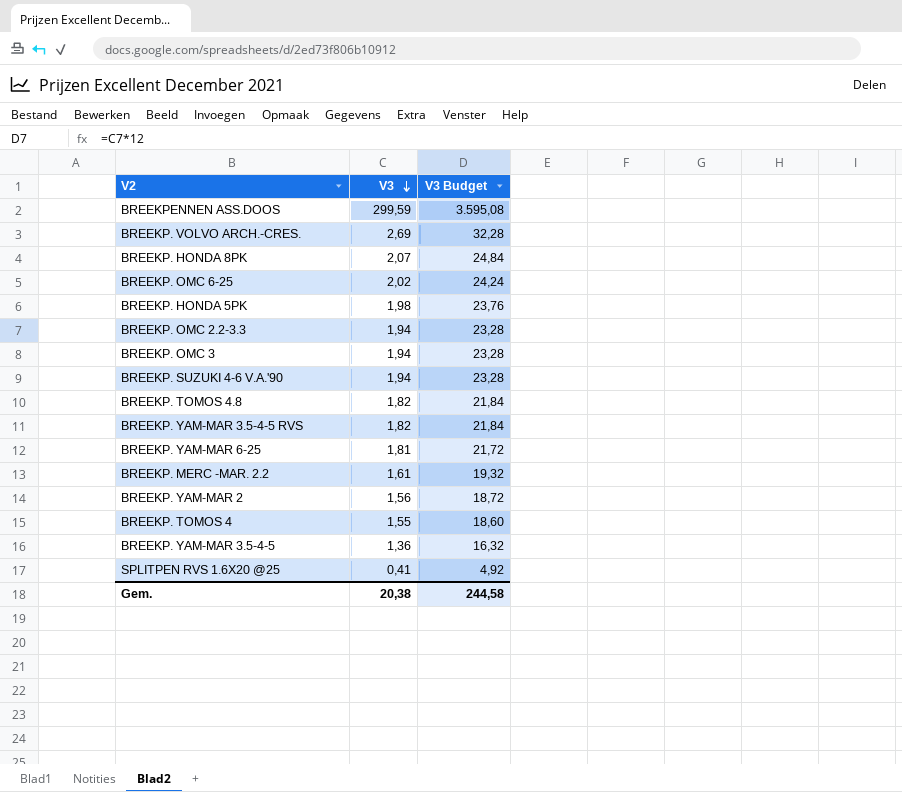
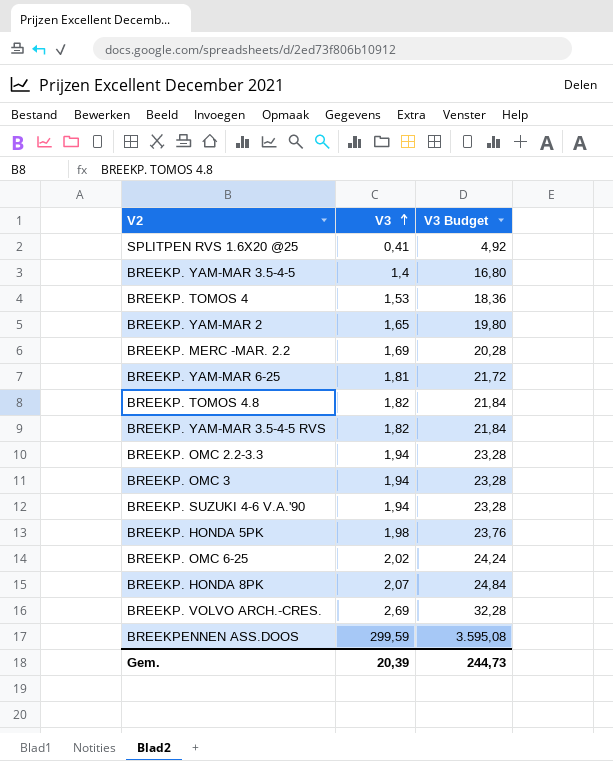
row order: V3 descending -> V3 ascending
BREEKP. YAM-MAR 3.5-4-5 | V3: 1,36 -> 1,4
BREEKP. YAM-MAR 3.5-4-5 | V3 Budget: 16,32 -> 16,80
BREEKP. TOMOS 4 | V3: 1,55 -> 1,53
BREEKP. TOMOS 4 | V3 Budget: 18,60 -> 18,36
BREEKP. YAM-MAR 2 | V3: 1,56 -> 1,65
BREEKP. YAM-MAR 2 | V3 Budget: 18,72 -> 19,80
BREEKP. MERC -MAR. 2.2 | V3: 1,61 -> 1,69
BREEKP. MERC -MAR. 2.2 | V3 Budget: 19,32 -> 20,28
Gem. | V3: 20,38 -> 20,39
Gem. | V3 Budget: 244,58 -> 244,73

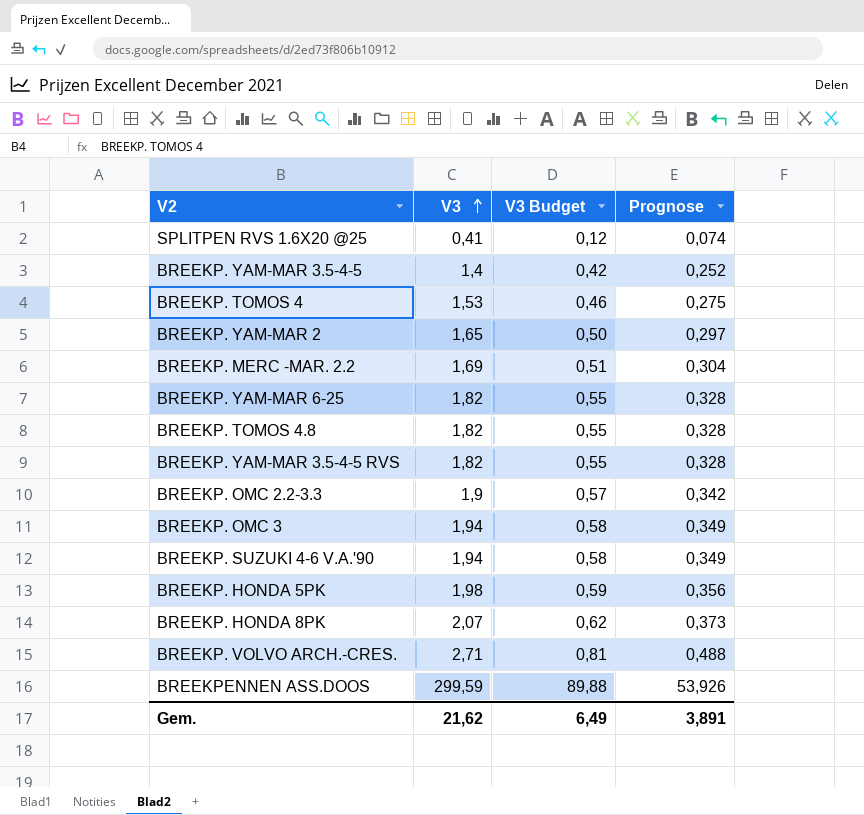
column V3 Budget | formula: [V3] * 12 -> [V3] * 0,3
column Prognose | formula: none -> [V3] * 0,18
row BREEKP. OMC 6-25: 2,02 | 24,24 -> none
BREEKP. YAM-MAR 6-25 | V3: 1,81 -> 1,82
BREEKP. OMC 2.2-3.3 | V3: 1,94 -> 1,9
BREEKP. VOLVO ARCH.-CRES. | V3: 2,69 -> 2,71
Gem. | V3: 20,39 -> 21,62
Gem. | V3 Budget: 244,73 -> 6,49

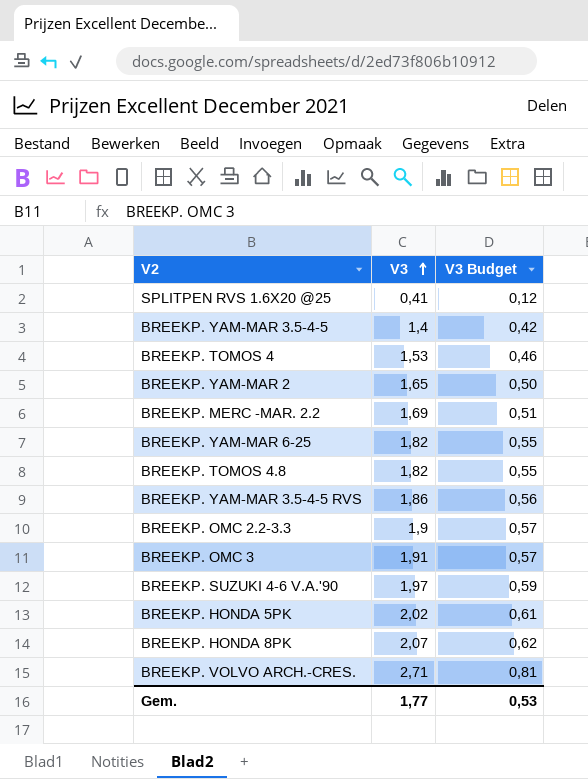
column Prognose | formula: [V3] * 0,18 -> none
row BREEKPENNEN ASS.DOOS: 299,59 | 89,88 | 53,926 -> none
BREEKP. YAM-MAR 3.5-4-5 RVS | V3: 1,82 -> 1,86
BREEKP. YAM-MAR 3.5-4-5 RVS | V3 Budget: 0,55 -> 0,56
BREEKP. OMC 3 | V3: 1,94 -> 1,91
BREEKP. OMC 3 | V3 Budget: 0,58 -> 0,57
BREEKP. SUZUKI 4-6 V.A.'90 | V3: 1,94 -> 1,97
BREEKP. SUZUKI 4-6 V.A.'90 | V3 Budget: 0,58 -> 0,59
BREEKP. HONDA 5PK | V3: 1,98 -> 2,02
BREEKP. HONDA 5PK | V3 Budget: 0,59 -> 0,61
Gem. | V3: 21,62 -> 1,77
Gem. | V3 Budget: 6,49 -> 0,53

